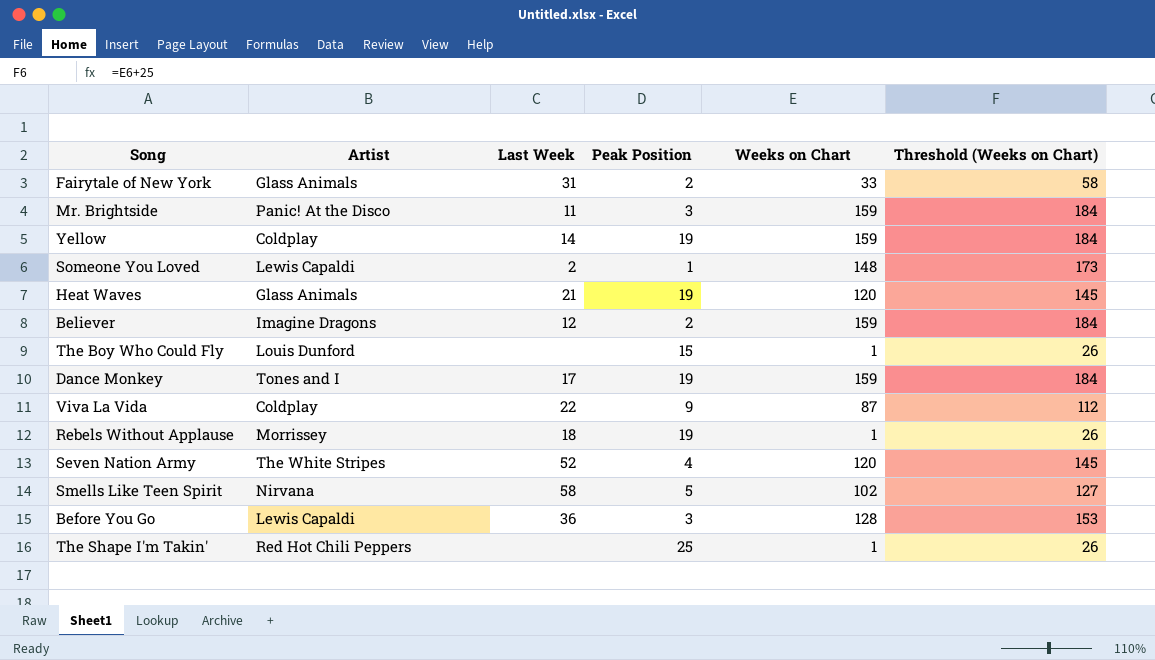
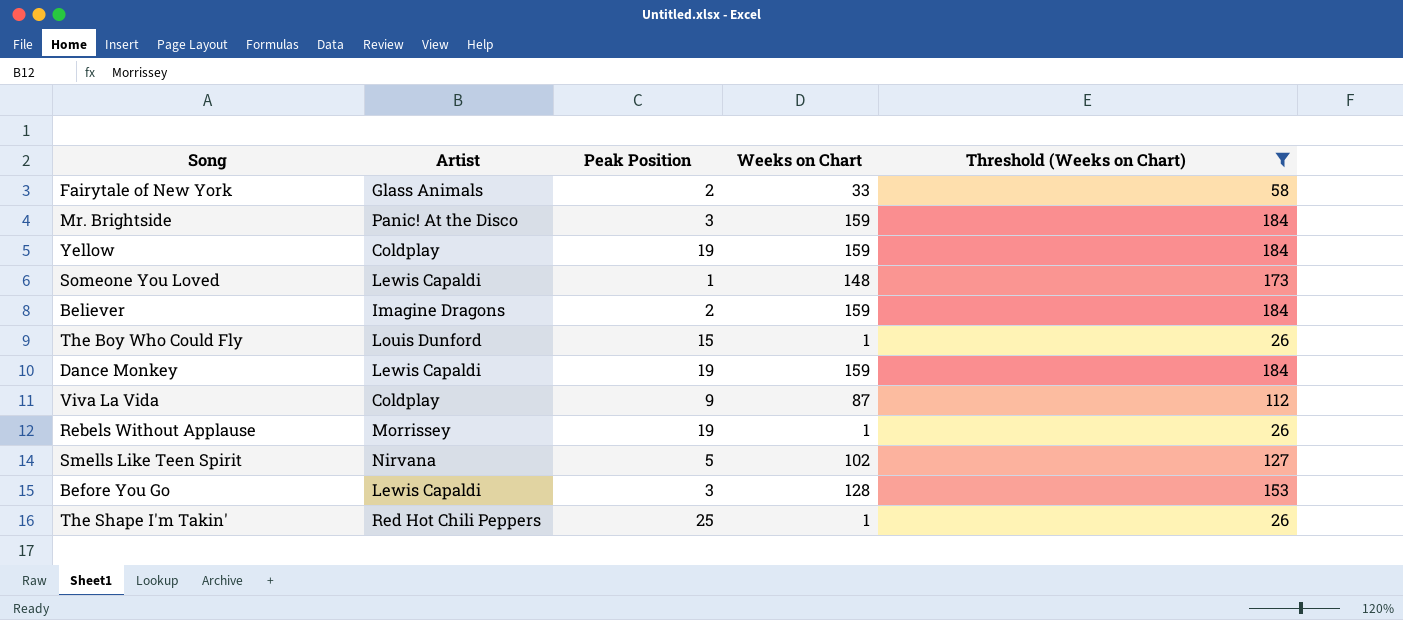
filter: none -> Threshold (Weeks on Chart) != 145
column Last Week | position: 3 -> none
Dance Monkey | Artist: Tones and I -> Lewis Capaldi

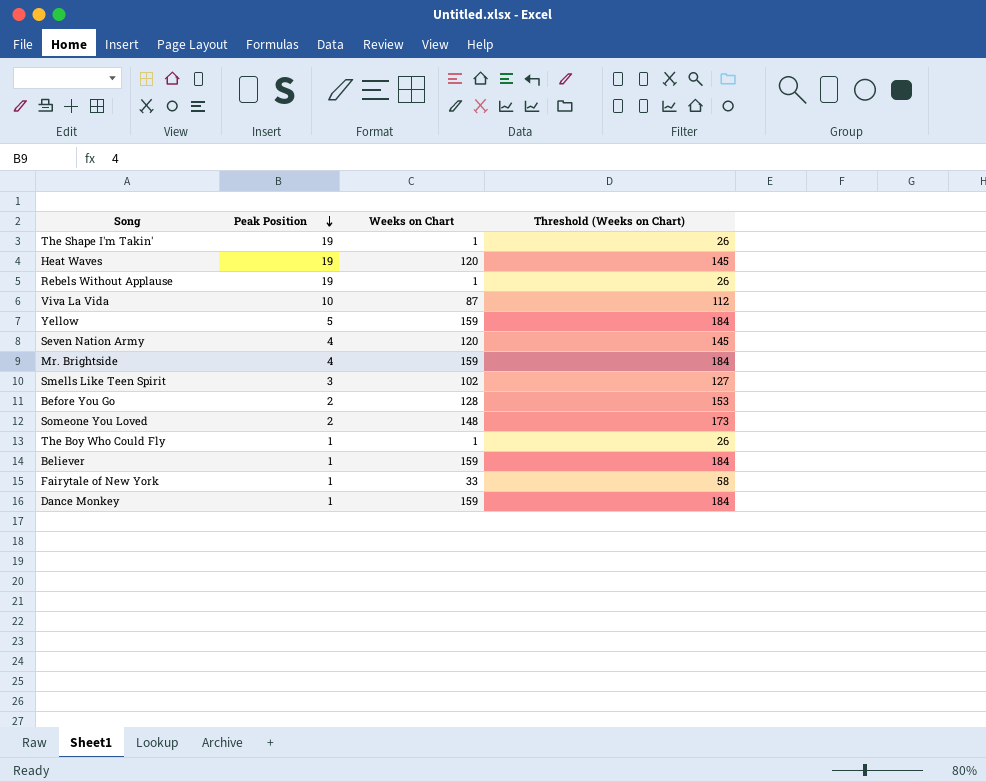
filter: Threshold (Weeks on Chart) != 145 -> none
row order: none -> Peak Position descending
column Artist | position: 2 -> none
The Shape I'm Takin' | Peak Position: 25 -> 19
Viva La Vida | Peak Position: 9 -> 10
Yellow | Peak Position: 19 -> 5
Mr. Brightside | Peak Position: 3 -> 4
Smells Like Teen Spirit | Peak Position: 5 -> 3
Before You Go | Peak Position: 3 -> 2
Someone You Loved | Peak Position: 1 -> 2
The Boy Who Could Fly | Peak Position: 15 -> 1
Believer | Peak Position: 2 -> 1
Fairytale of New York | Peak Position: 2 -> 1
Dance Monkey | Peak Position: 19 -> 1

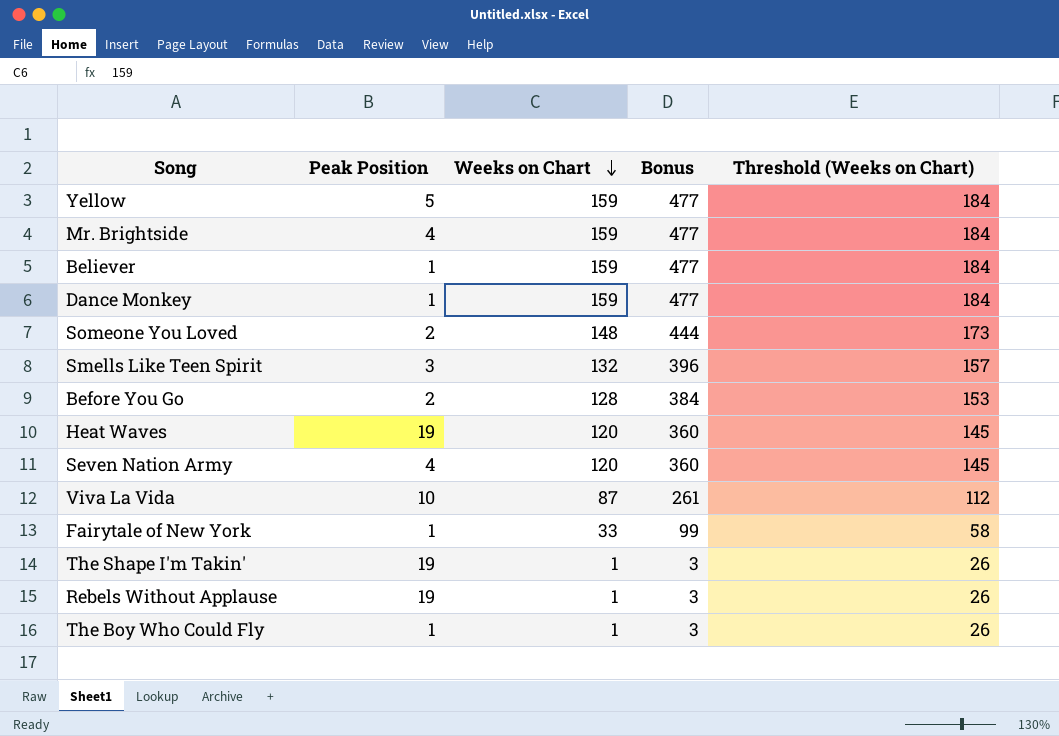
row order: Peak Position descending -> Weeks on Chart descending
column Bonus | formula: none -> [Weeks on Chart] * 3
Smells Like Teen Spirit | Weeks on Chart: 102 -> 132
Smells Like Teen Spirit | Threshold (Weeks on Chart): 127 -> 157

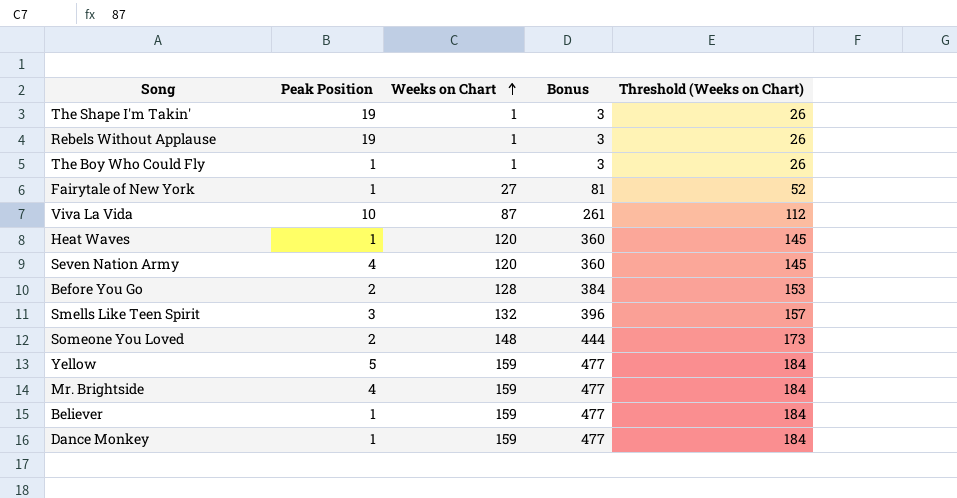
row order: Weeks on Chart descending -> Weeks on Chart ascending
Fairytale of New York | Weeks on Chart: 33 -> 27
Fairytale of New York | Bonus: 99 -> 81
Fairytale of New York | Threshold (Weeks on Chart): 58 -> 52
Heat Waves | Peak Position: 19 -> 1

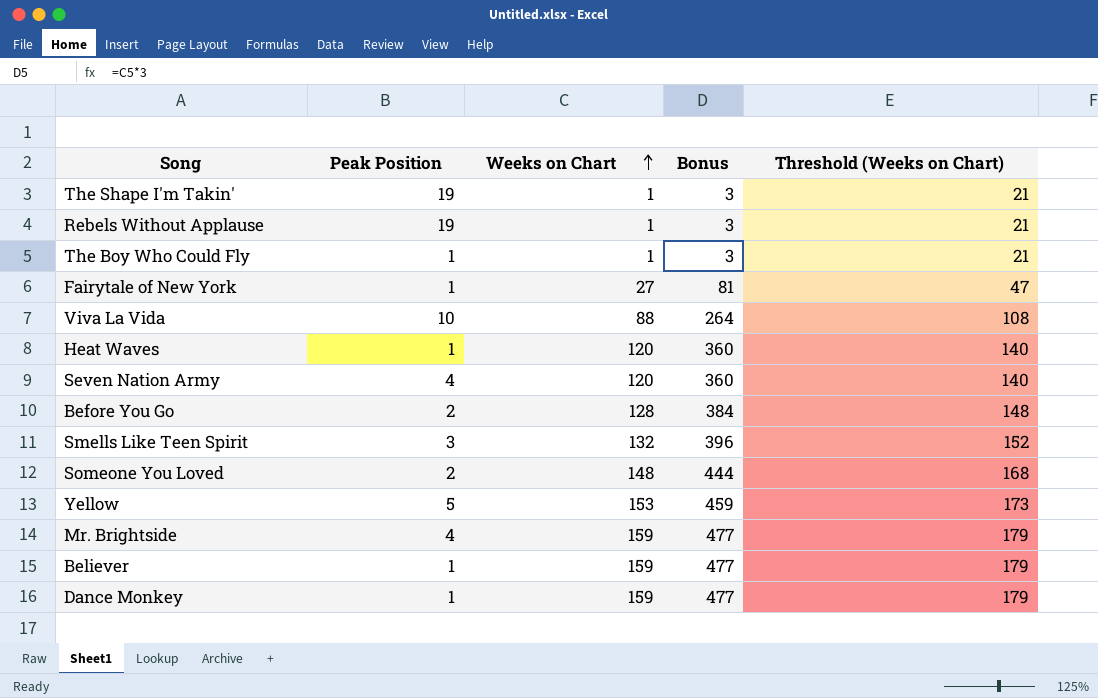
column Threshold (Weeks on Chart) | formula: [Weeks on Chart] + 25 -> [Weeks on Chart] + 20
Viva La Vida | Weeks on Chart: 87 -> 88
Viva La Vida | Bonus: 261 -> 264
Yellow | Weeks on Chart: 159 -> 153
Yellow | Bonus: 477 -> 459

